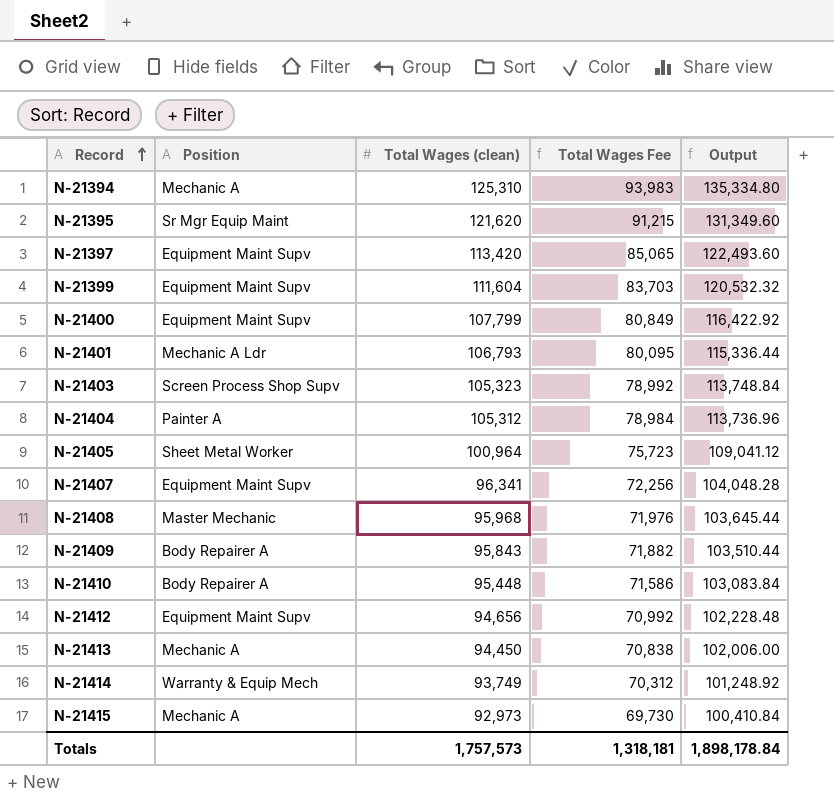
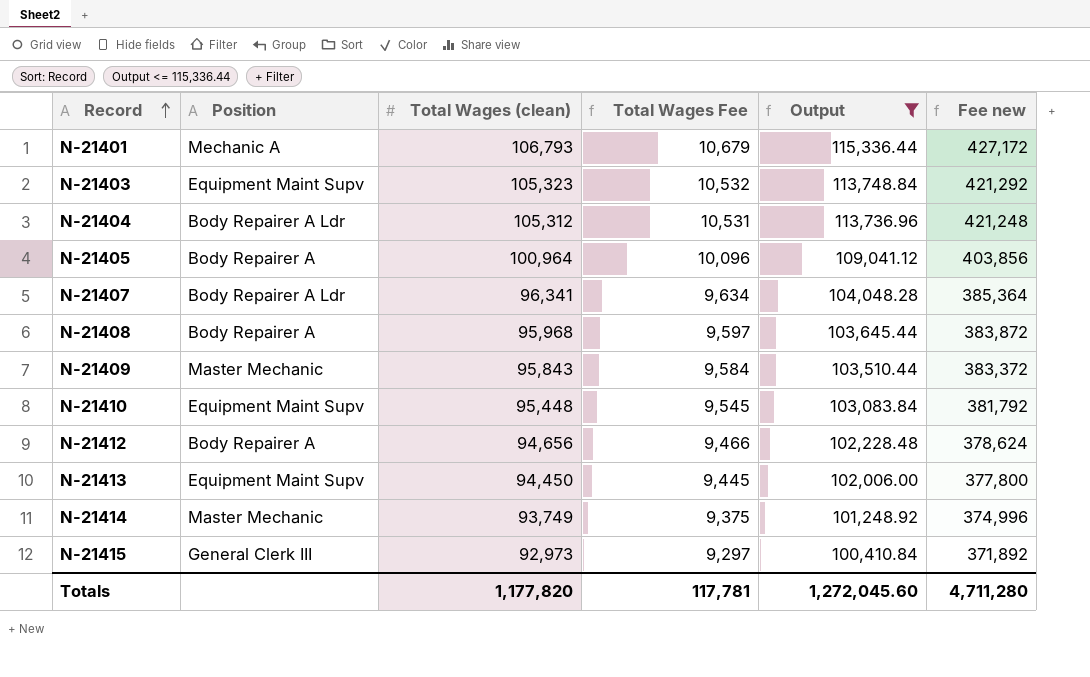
filter: none -> Output <= 115,336.44
column Total Wages Fee | formula: [Total Wages (clean)] * 0.75 -> [Total Wages (clean)] * 0.1
column Fee new | formula: none -> [Total Wages (clean)] * 4
N-21401 | Position: Mechanic A Ldr -> Mechanic A
N-21403 | Position: Screen Process Shop Supv -> Equipment Maint Supv
N-21404 | Position: Painter A -> Body Repairer A Ldr
N-21405 | Position: Sheet Metal Worker -> Body Repairer A
N-21407 | Position: Equipment Maint Supv -> Body Repairer A Ldr
N-21408 | Position: Master Mechanic -> Body Repairer A
N-21409 | Position: Body Repairer A -> Master Mechanic
N-21410 | Position: Body Repairer A -> Equipment Maint Supv
N-21412 | Position: Equipment Maint Supv -> Body Repairer A
N-21413 | Position: Mechanic A -> Equipment Maint Supv
N-21414 | Position: Warranty & Equip Mech -> Master Mechanic
N-21415 | Position: Mechanic A -> General Clerk III
Totals | Total Wages (clean): 1,757,573 -> 1,177,820
Totals | Total Wages Fee: 1,318,181 -> 117,781
Totals | Output: 1,898,178.84 -> 1,272,045.60

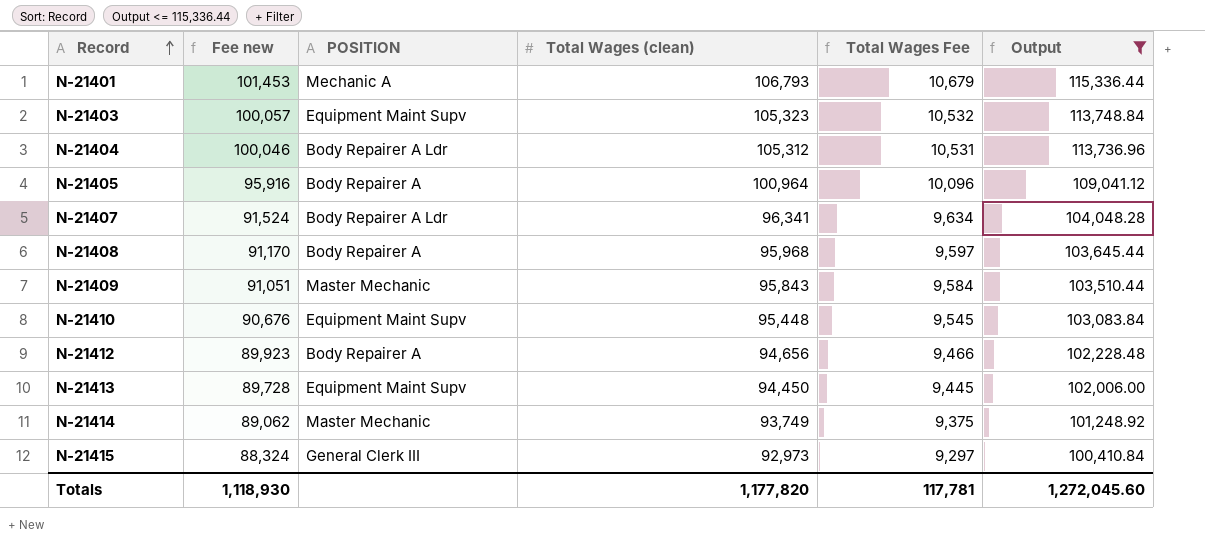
column Fee new | formula: [Total Wages (clean)] * 4 -> [Total Wages (clean)] * 0.95
column Fee new | position: 6 -> 2
column name: Position -> POSITION
Totals | Fee new: 4,711,280 -> 1,118,930

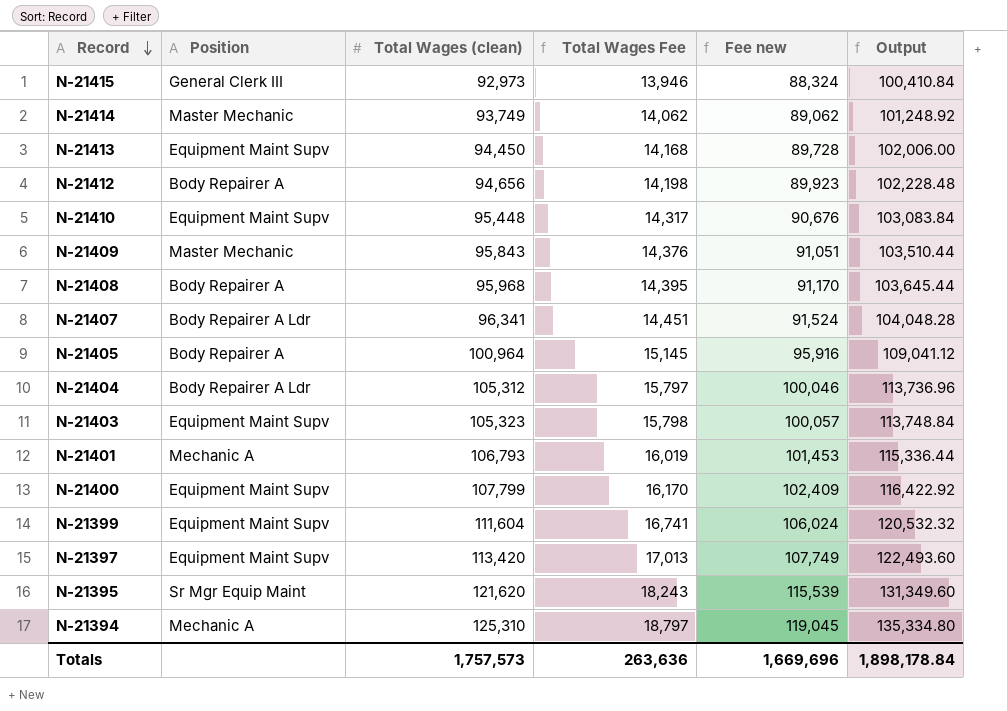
filter: Output <= 115,336.44 -> none
row order: Record ascending -> Record descending
column name: POSITION -> Position
column Total Wages Fee | formula: [Total Wages (clean)] * 0.1 -> [Total Wages (clean)] * 0.15
column Fee new | position: 2 -> 5
Totals | Total Wages (clean): 1,177,820 -> 1,757,573
Totals | Total Wages Fee: 117,781 -> 263,636
Totals | Fee new: 1,118,930 -> 1,669,696
Totals | Output: 1,272,045.60 -> 1,898,178.84

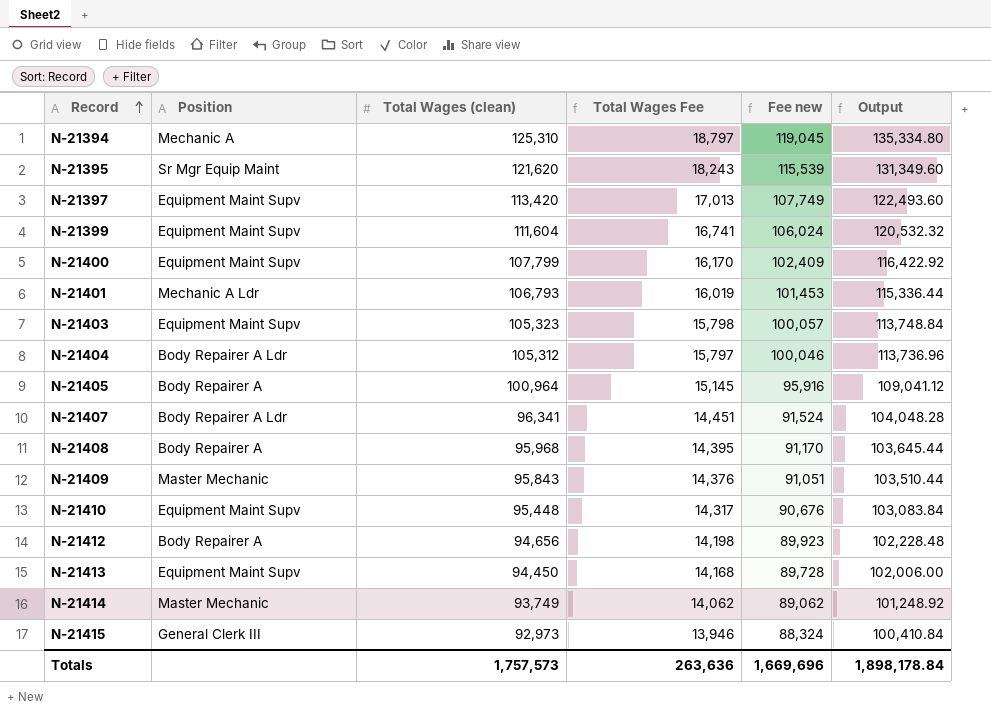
row order: Record descending -> Record ascending
N-21401 | Position: Mechanic A -> Mechanic A Ldr

